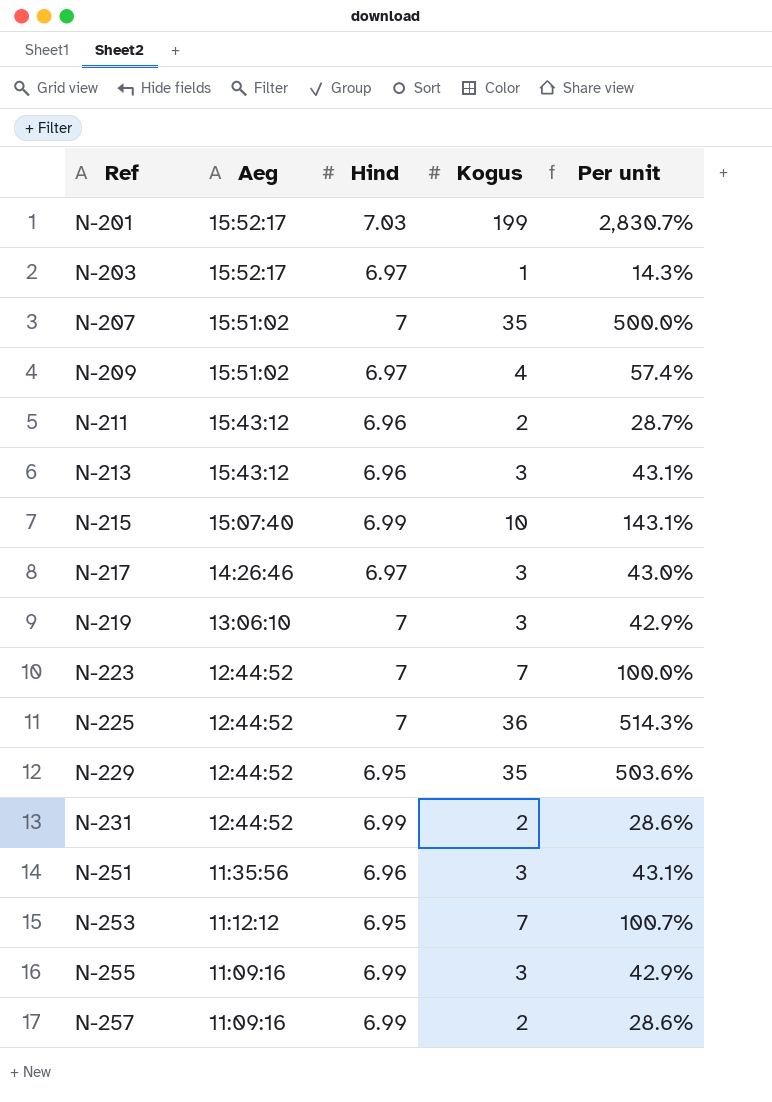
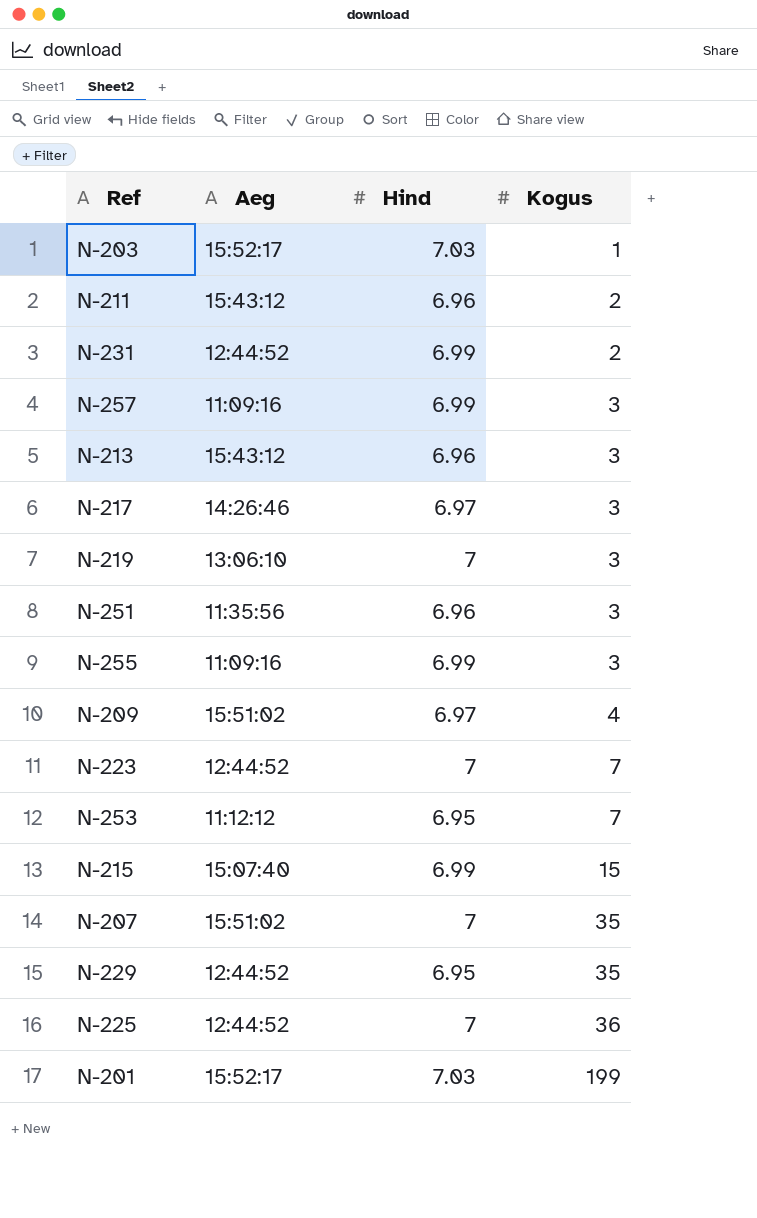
row order: Ref ascending -> Kogus ascending
column Per unit | formula: [Kogus] / [Hind] -> none
N-203 | Hind: 6.97 -> 7.03
N-257 | Kogus: 2 -> 3
N-215 | Kogus: 10 -> 15

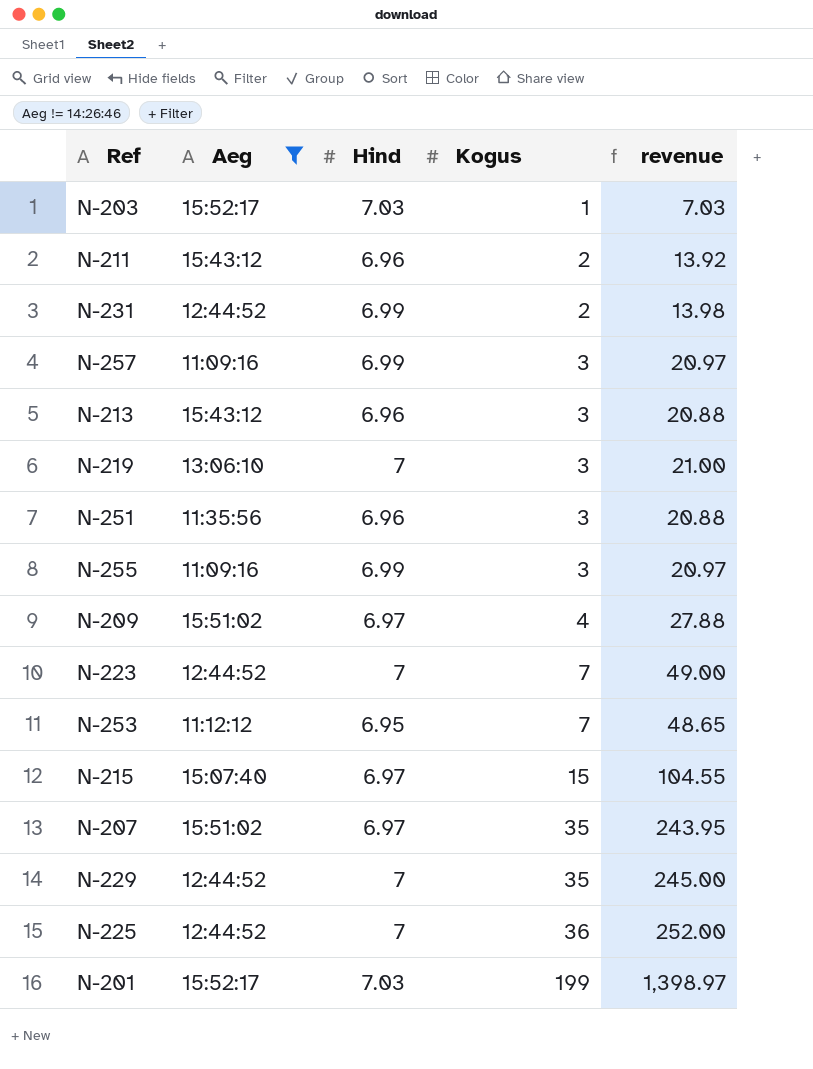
filter: none -> Aeg != 14:26:46
column revenue | formula: none -> [Hind] * [Kogus]
N-215 | Hind: 6.99 -> 6.97
N-207 | Hind: 7 -> 6.97
N-229 | Hind: 6.95 -> 7

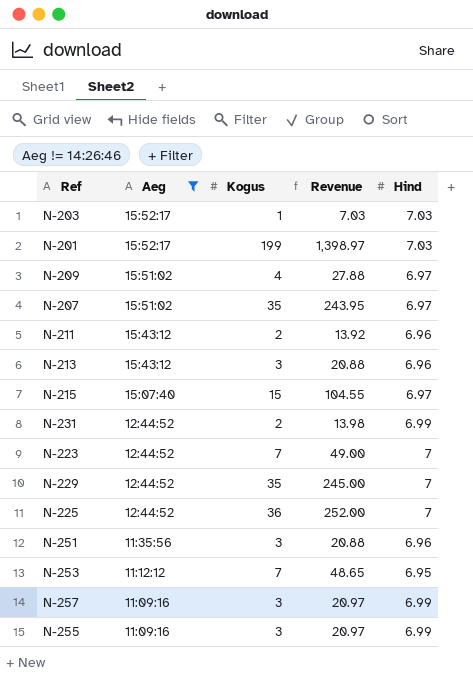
row order: Kogus ascending -> Aeg descending
column name: revenue -> Revenue
column Hind | position: 3 -> 5
row N-219: 13:06:10 | 7 | 3 | 21.00 -> none

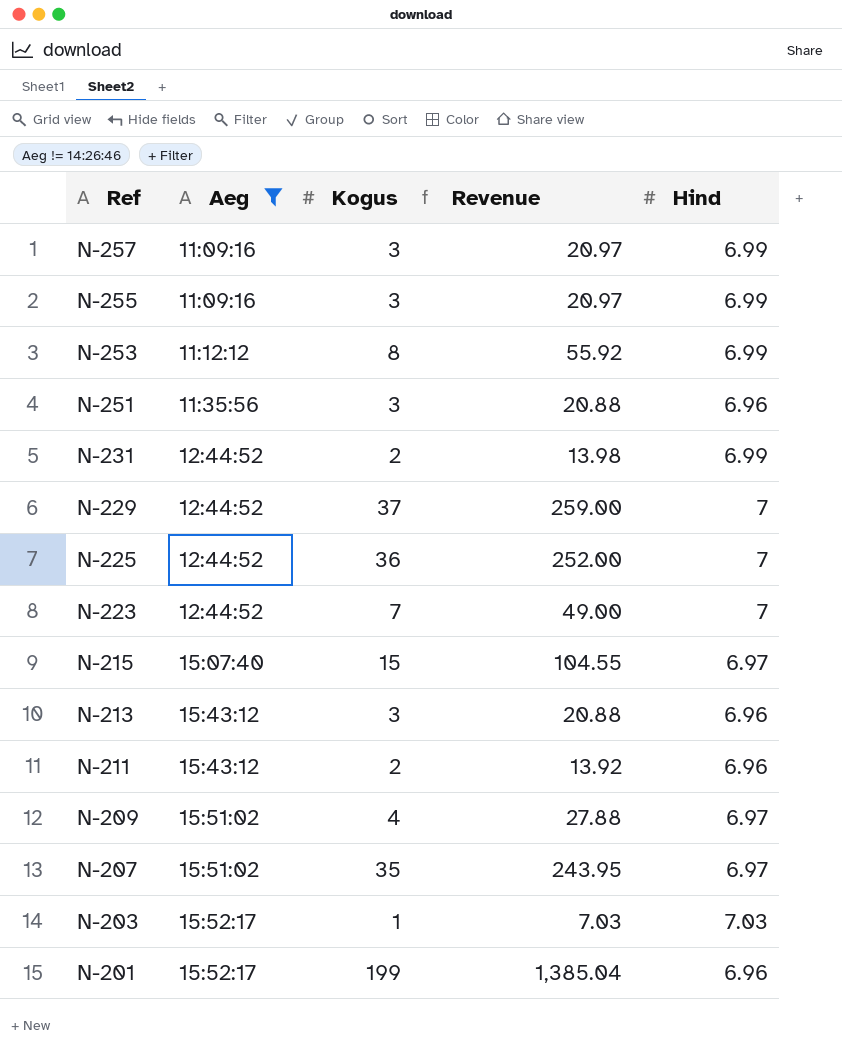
row order: Aeg descending -> Ref descending
N-253 | Kogus: 7 -> 8
N-253 | Revenue: 48.65 -> 55.92
N-253 | Hind: 6.95 -> 6.99
N-229 | Kogus: 35 -> 37
N-229 | Revenue: 245.00 -> 259.00
N-201 | Revenue: 1,398.97 -> 1,385.04
N-201 | Hind: 7.03 -> 6.96

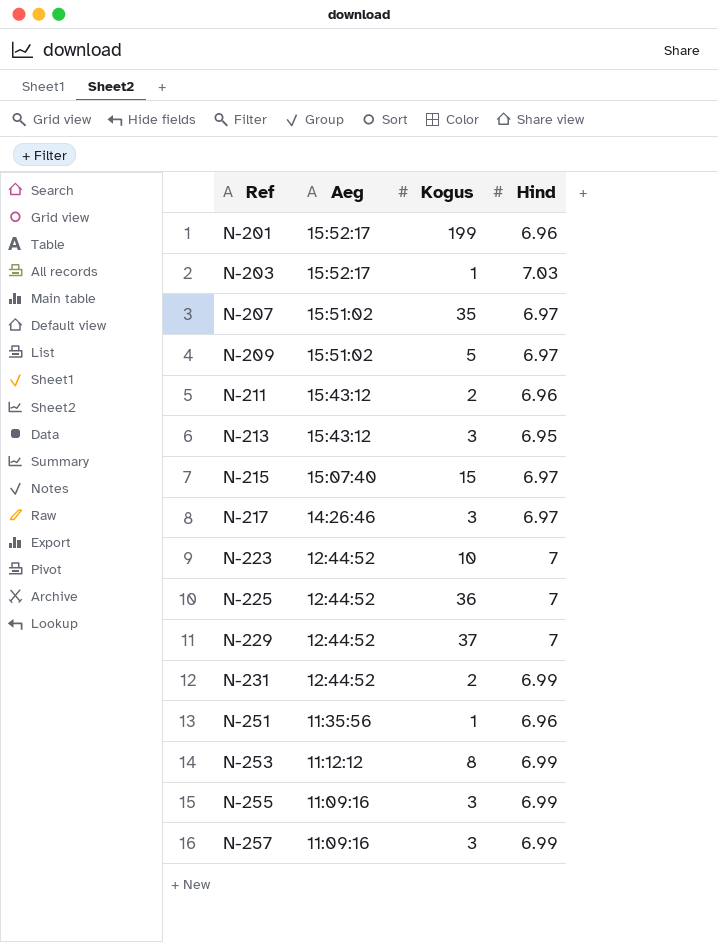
filter: Aeg != 14:26:46 -> none
row order: Ref descending -> Ref ascending
column Revenue | formula: [Kogus] * [Hind] -> none
N-209 | Kogus: 4 -> 5
N-213 | Hind: 6.96 -> 6.95
N-223 | Kogus: 7 -> 10
N-251 | Kogus: 3 -> 1

